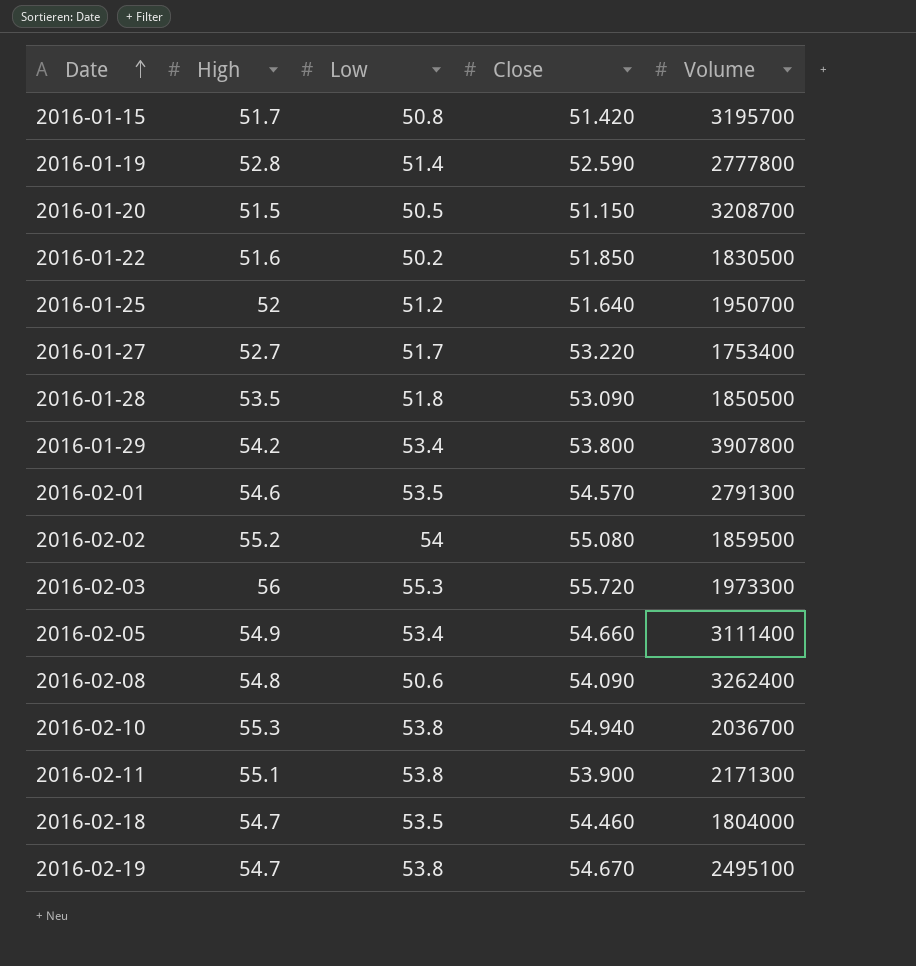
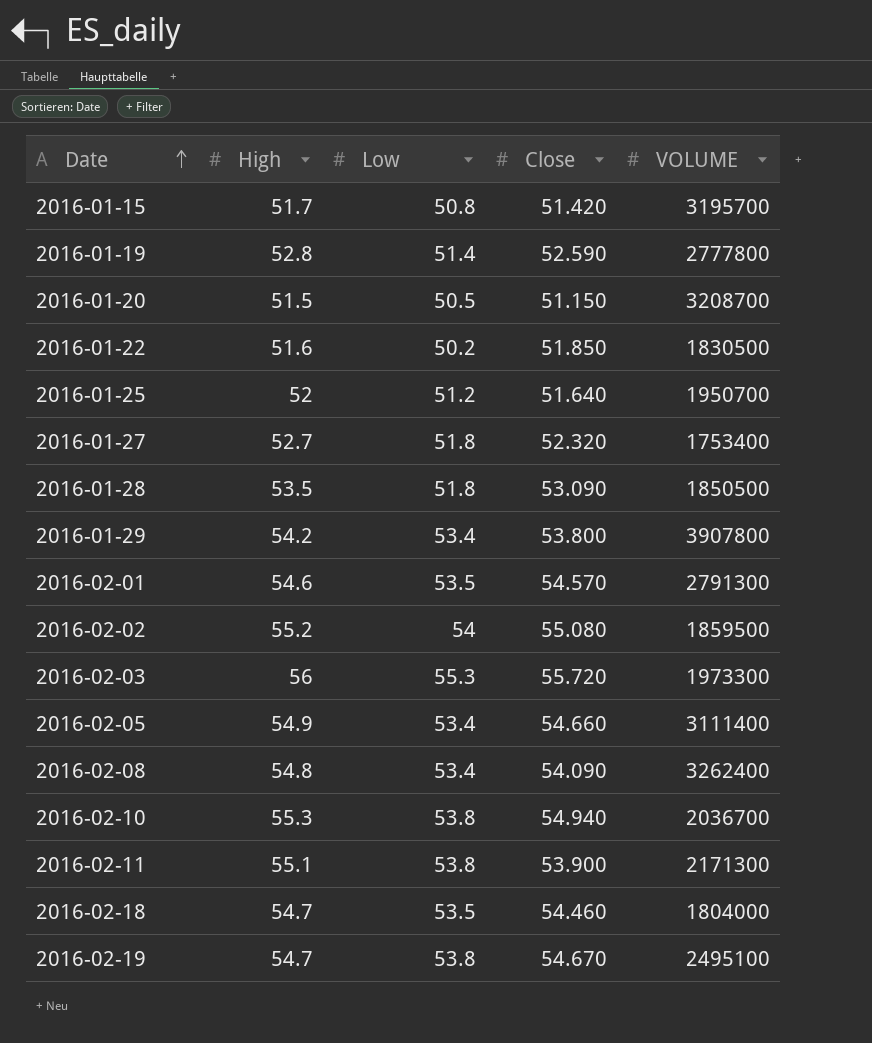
column name: Volume -> VOLUME
2016-01-27 | Low: 51.7 -> 51.8
2016-01-27 | Close: 53.220 -> 52.320
2016-02-08 | Low: 50.6 -> 53.4

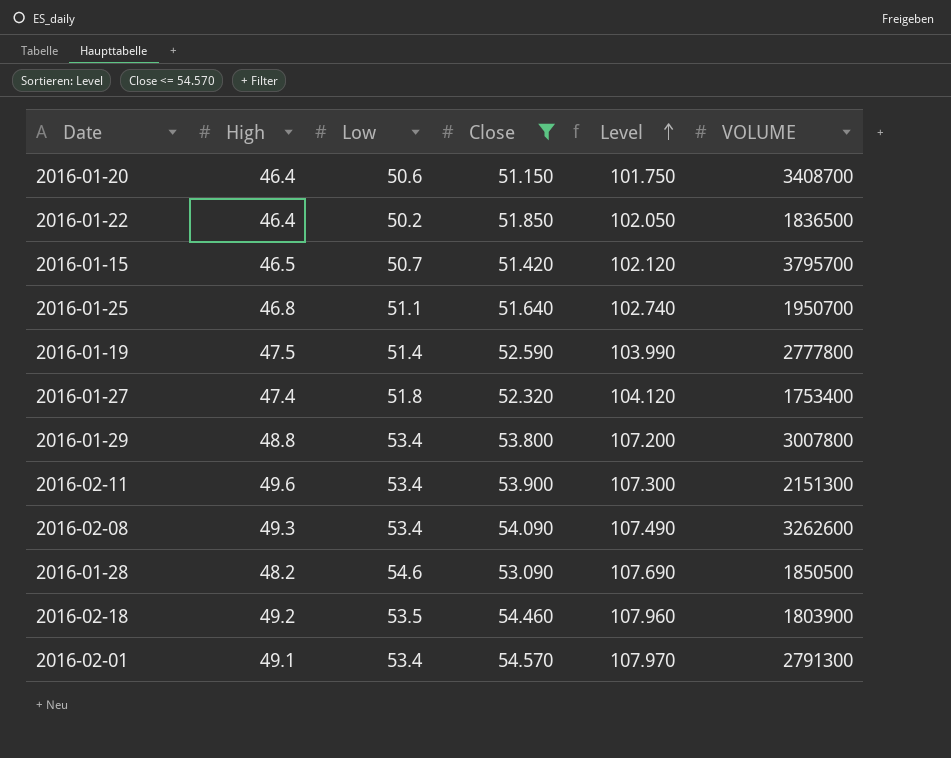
filter: none -> Close <= 54.570
row order: Date ascending -> Level ascending
column Level | formula: none -> [Low] + [Close]
2016-01-20 | High: 51.5 -> 46.4
2016-01-20 | Low: 50.5 -> 50.6
2016-01-20 | VOLUME: 3208700 -> 3408700
2016-01-22 | High: 51.6 -> 46.4
2016-01-22 | VOLUME: 1830500 -> 1836500
2016-01-15 | High: 51.7 -> 46.5
2016-01-15 | Low: 50.8 -> 50.7
2016-01-15 | VOLUME: 3195700 -> 3795700
2016-01-25 | High: 52 -> 46.8
2016-01-25 | Low: 51.2 -> 51.1
2016-01-19 | High: 52.8 -> 47.5
2016-01-27 | High: 52.7 -> 47.4
2016-01-29 | High: 54.2 -> 48.8
2016-01-29 | VOLUME: 3907800 -> 3007800
2016-02-11 | High: 55.1 -> 49.6
2016-02-11 | Low: 53.8 -> 53.4
2016-02-11 | VOLUME: 2171300 -> 2151300
2016-02-08 | High: 54.8 -> 49.3
2016-02-08 | VOLUME: 3262400 -> 3262600
2016-01-28 | High: 53.5 -> 48.2
2016-01-28 | Low: 51.8 -> 54.6
2016-02-18 | High: 54.7 -> 49.2
2016-02-18 | VOLUME: 1804000 -> 1803900
2016-02-01 | High: 54.6 -> 49.1
2016-02-01 | Low: 53.5 -> 53.4

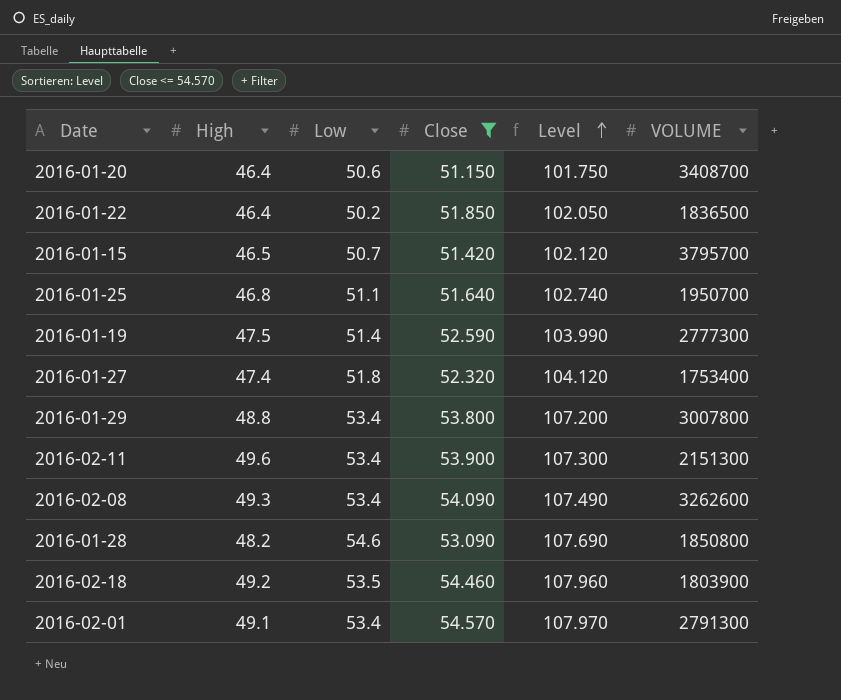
2016-01-19 | VOLUME: 2777800 -> 2777300
2016-01-28 | VOLUME: 1850500 -> 1850800

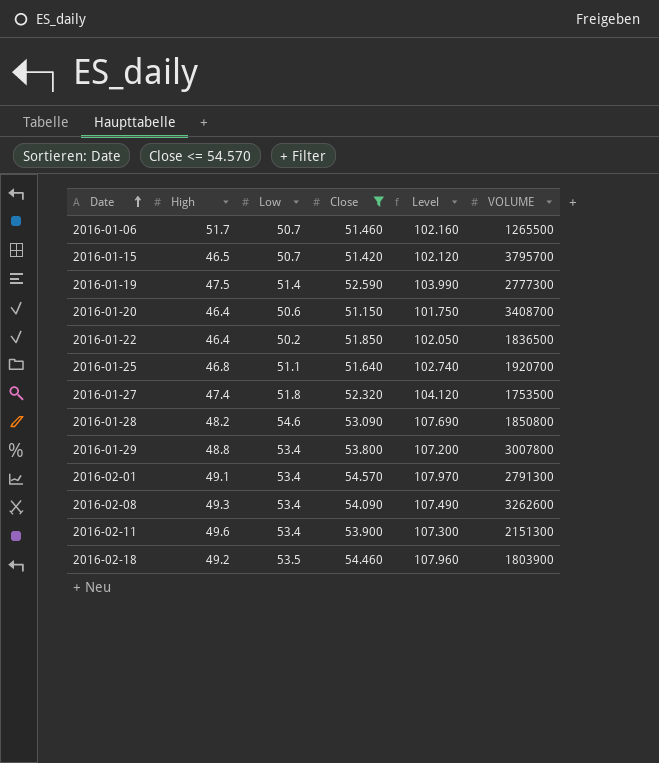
row order: Level ascending -> Date ascending
row 2016-01-06: none -> 51.7 | 50.7 | 51.460 | 102.160 | 1265500
2016-01-25 | VOLUME: 1950700 -> 1920700
2016-01-27 | VOLUME: 1753400 -> 1753500

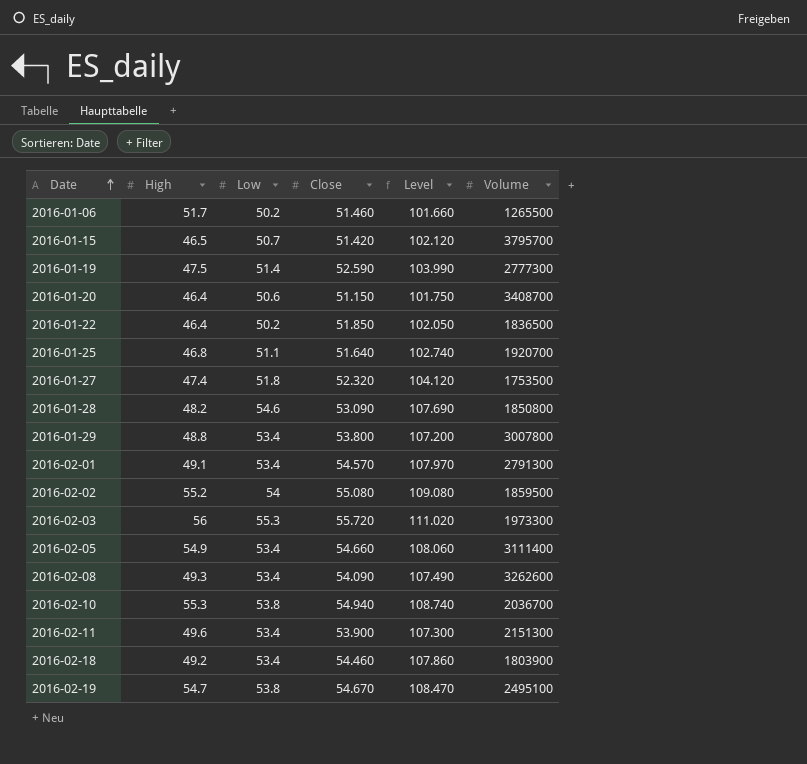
filter: Close <= 54.570 -> none
column name: VOLUME -> Volume
2016-01-06 | Low: 50.7 -> 50.2
2016-01-06 | Level: 102.160 -> 101.660
2016-02-18 | Low: 53.5 -> 53.4
2016-02-18 | Level: 107.960 -> 107.860

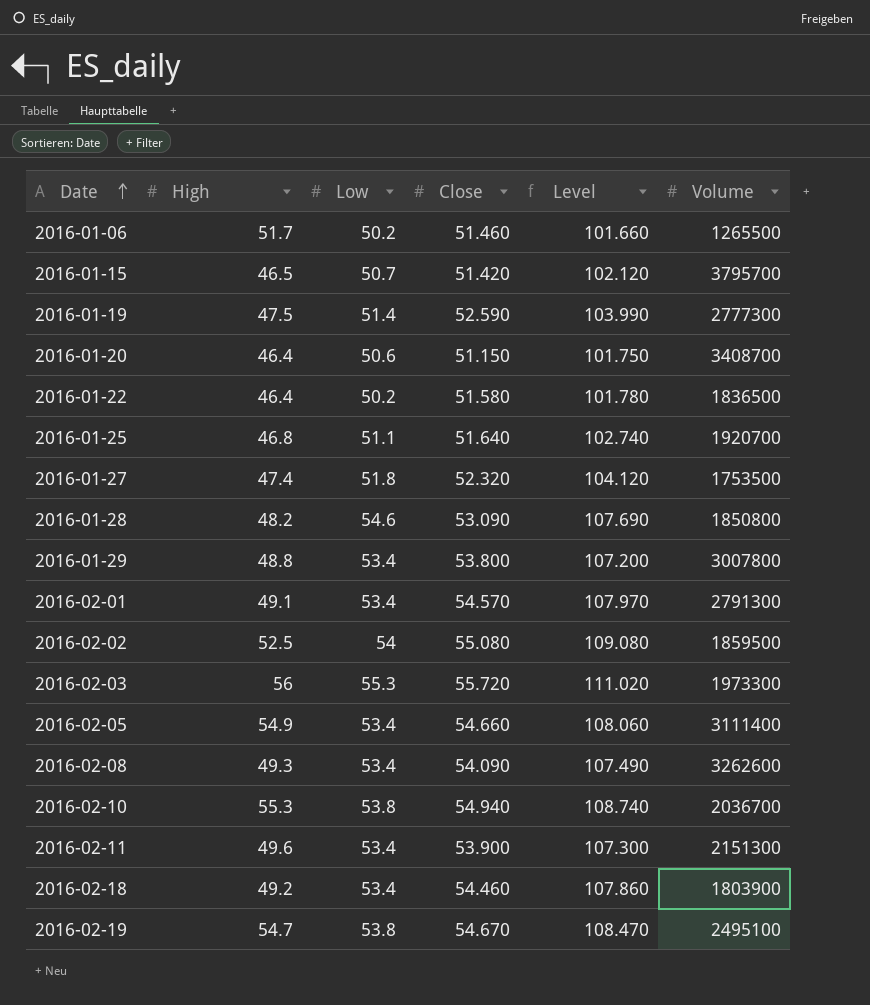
2016-01-22 | Close: 51.850 -> 51.580
2016-01-22 | Level: 102.050 -> 101.780
2016-02-02 | High: 55.2 -> 52.5

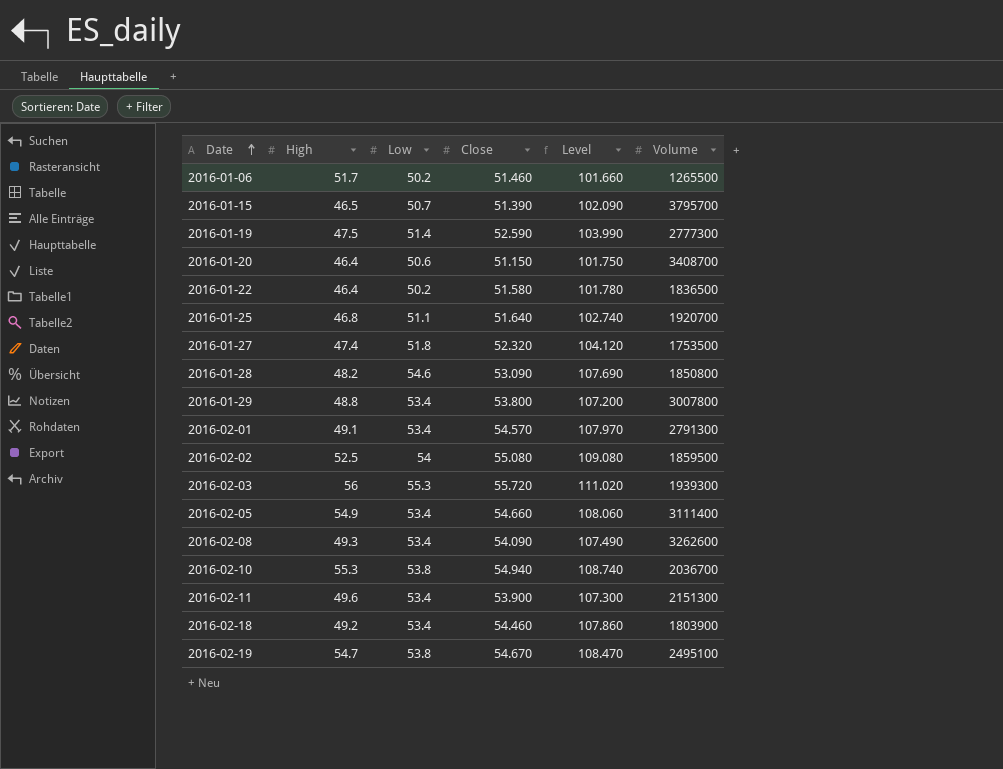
2016-01-15 | Close: 51.420 -> 51.390
2016-01-15 | Level: 102.120 -> 102.090
2016-02-03 | Volume: 1973300 -> 1939300

